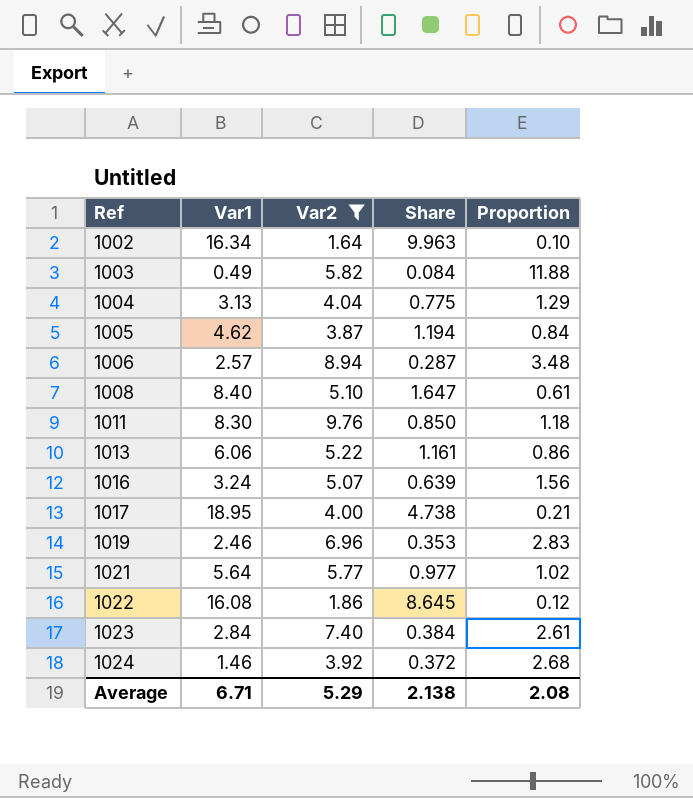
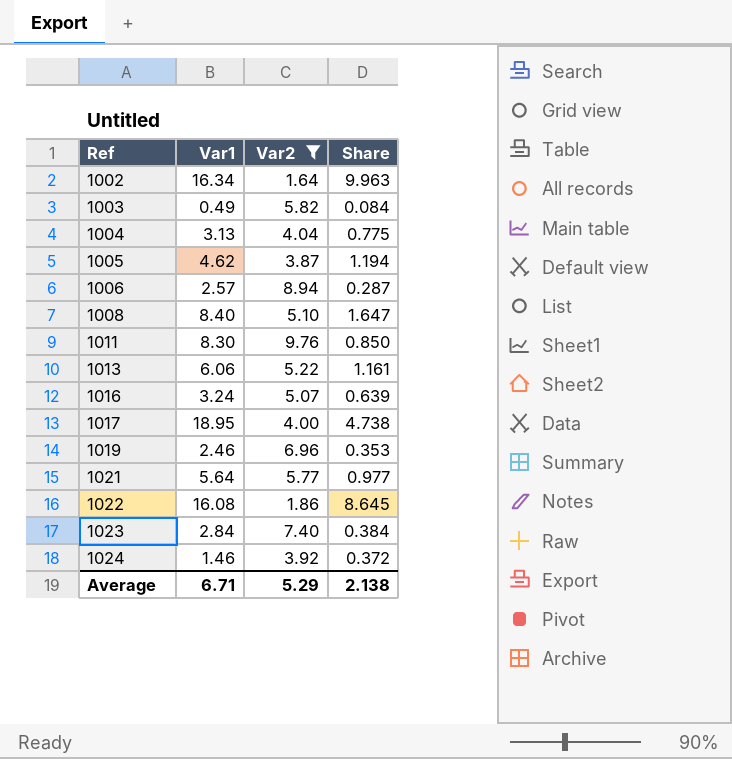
column Proportion | formula: [Var2] / [Var1] -> none

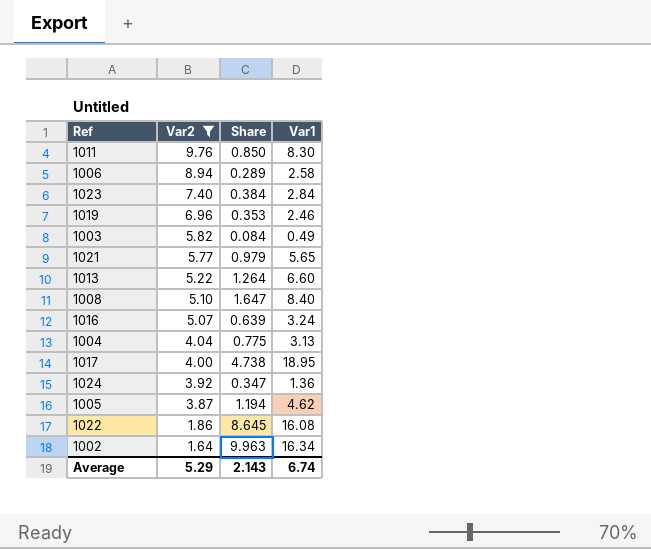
row order: Ref ascending -> Var2 descending
column Var1 | position: 2 -> 4
1006 | Share: 0.287 -> 0.289
1006 | Var1: 2.57 -> 2.58
1021 | Share: 0.977 -> 0.979
1021 | Var1: 5.64 -> 5.65
1013 | Share: 1.161 -> 1.264
1013 | Var1: 6.06 -> 6.60
1024 | Share: 0.372 -> 0.347
1024 | Var1: 1.46 -> 1.36
Average | Share: 2.138 -> 2.143
Average | Var1: 6.71 -> 6.74

